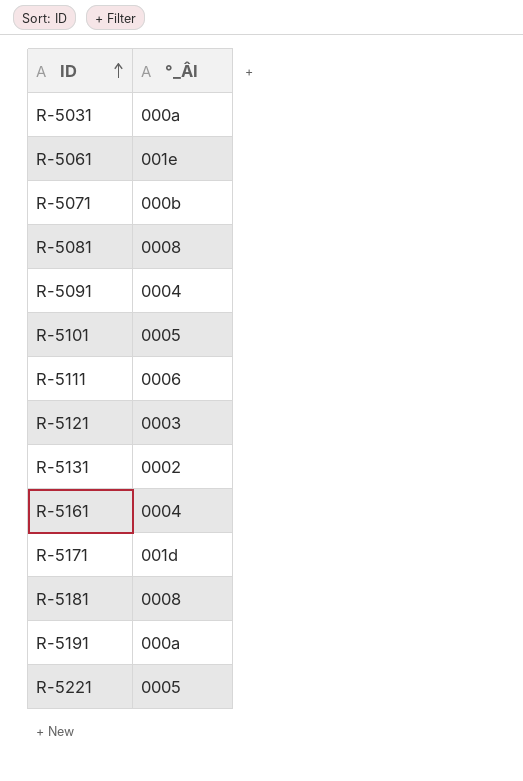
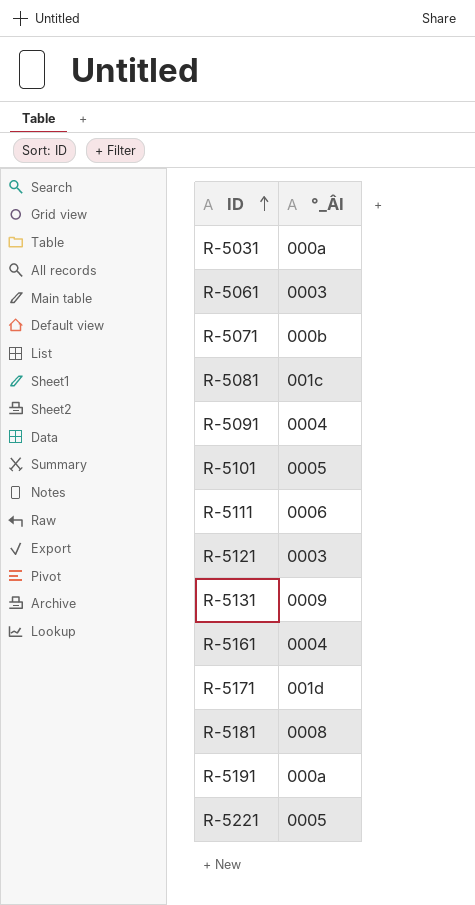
R-5061 | °_ÂI: 001e -> 0003
R-5081 | °_ÂI: 0008 -> 001c
R-5131 | °_ÂI: 0002 -> 0009

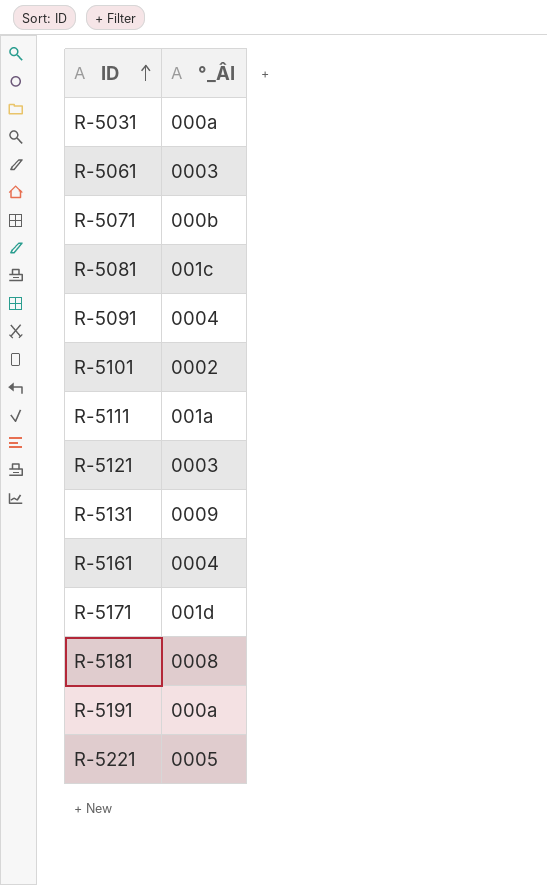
R-5101 | °_ÂI: 0005 -> 0002
R-5111 | °_ÂI: 0006 -> 001a

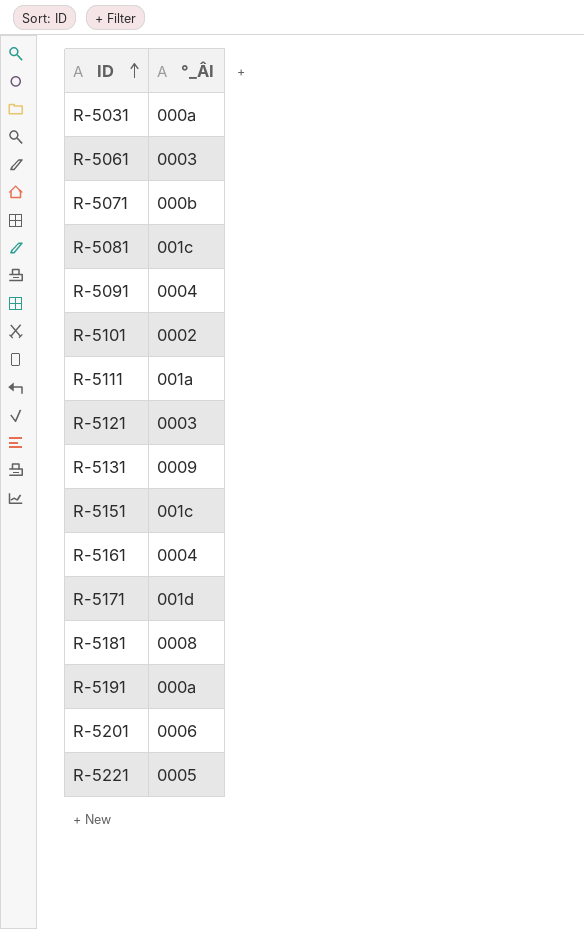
row R-5151: none -> 001c
row R-5201: none -> 0006

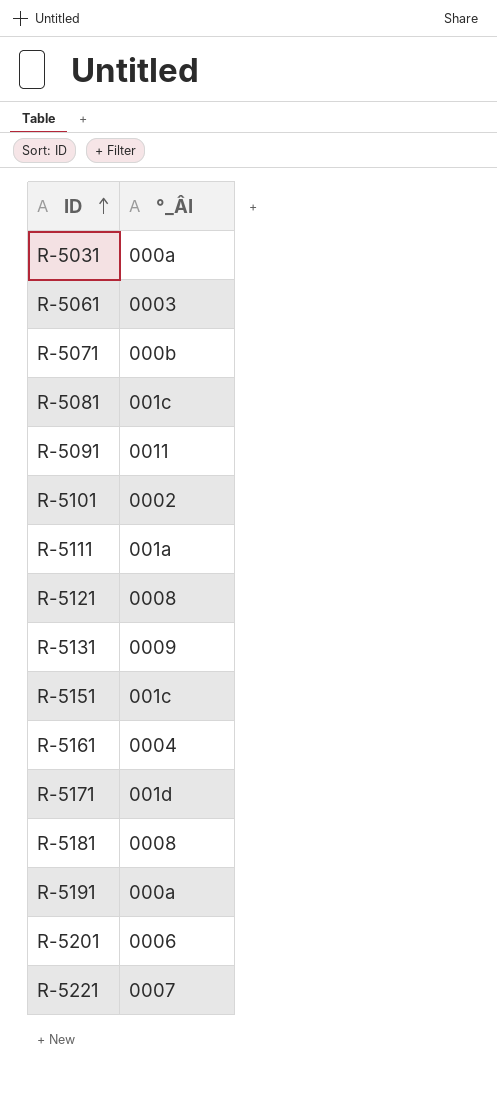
R-5091 | °_ÂI: 0004 -> 0011
R-5121 | °_ÂI: 0003 -> 0008
R-5221 | °_ÂI: 0005 -> 0007

